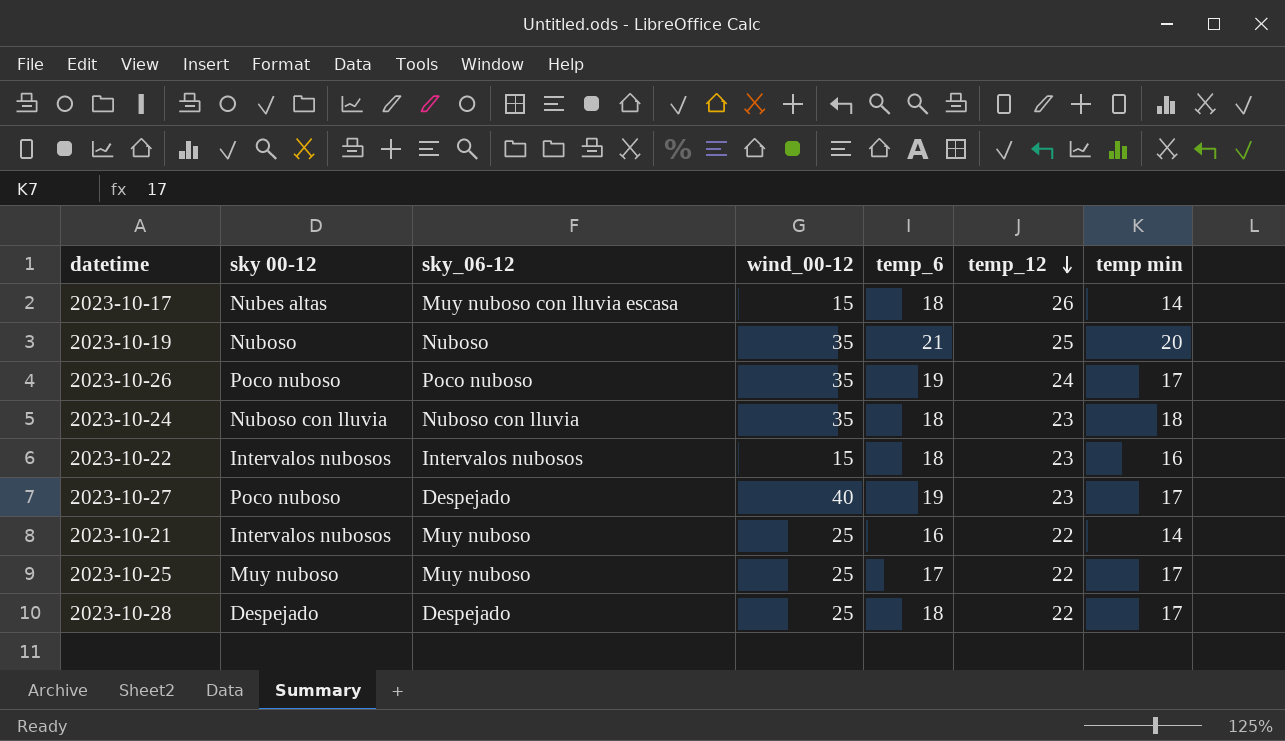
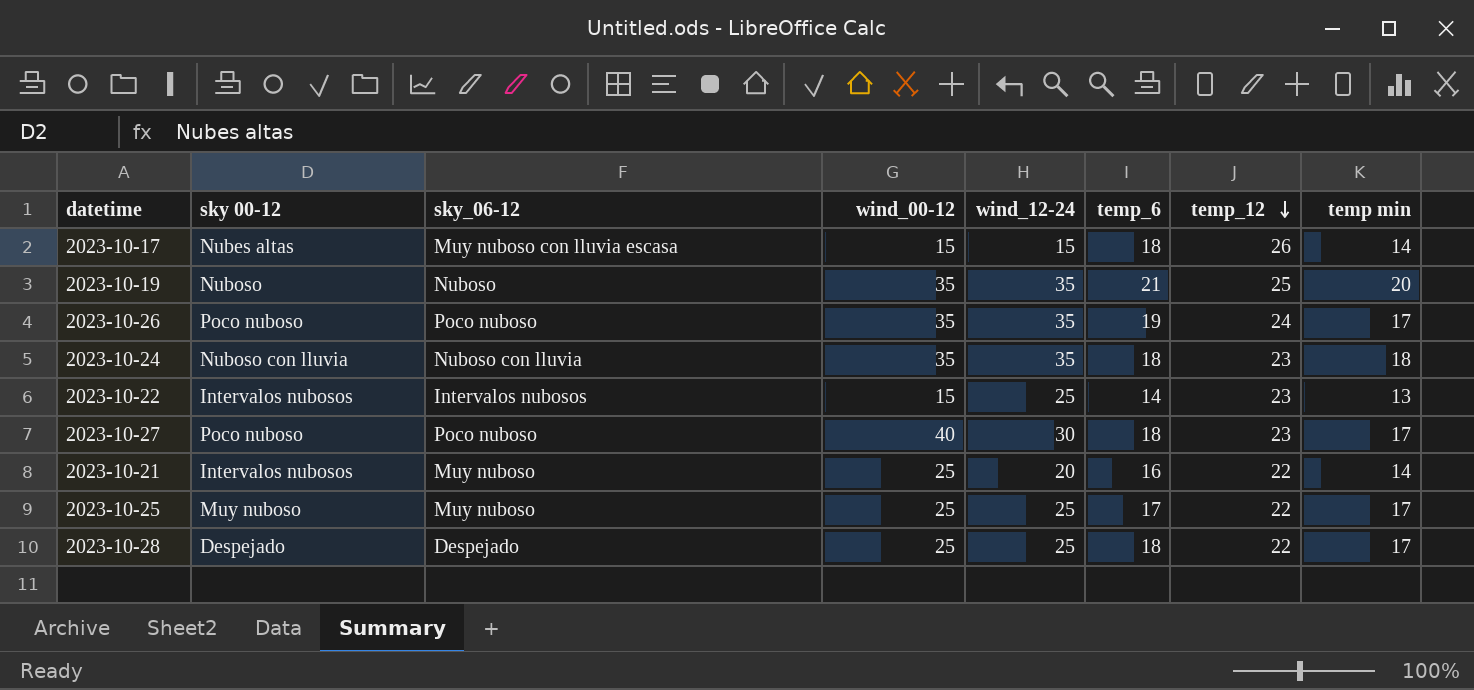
column wind_12-24 | position: none -> 5
2023-10-22 | temp_6: 18 -> 14
2023-10-22 | temp min: 16 -> 13
2023-10-27 | sky_06-12: Despejado -> Poco nuboso
2023-10-27 | temp_6: 19 -> 18

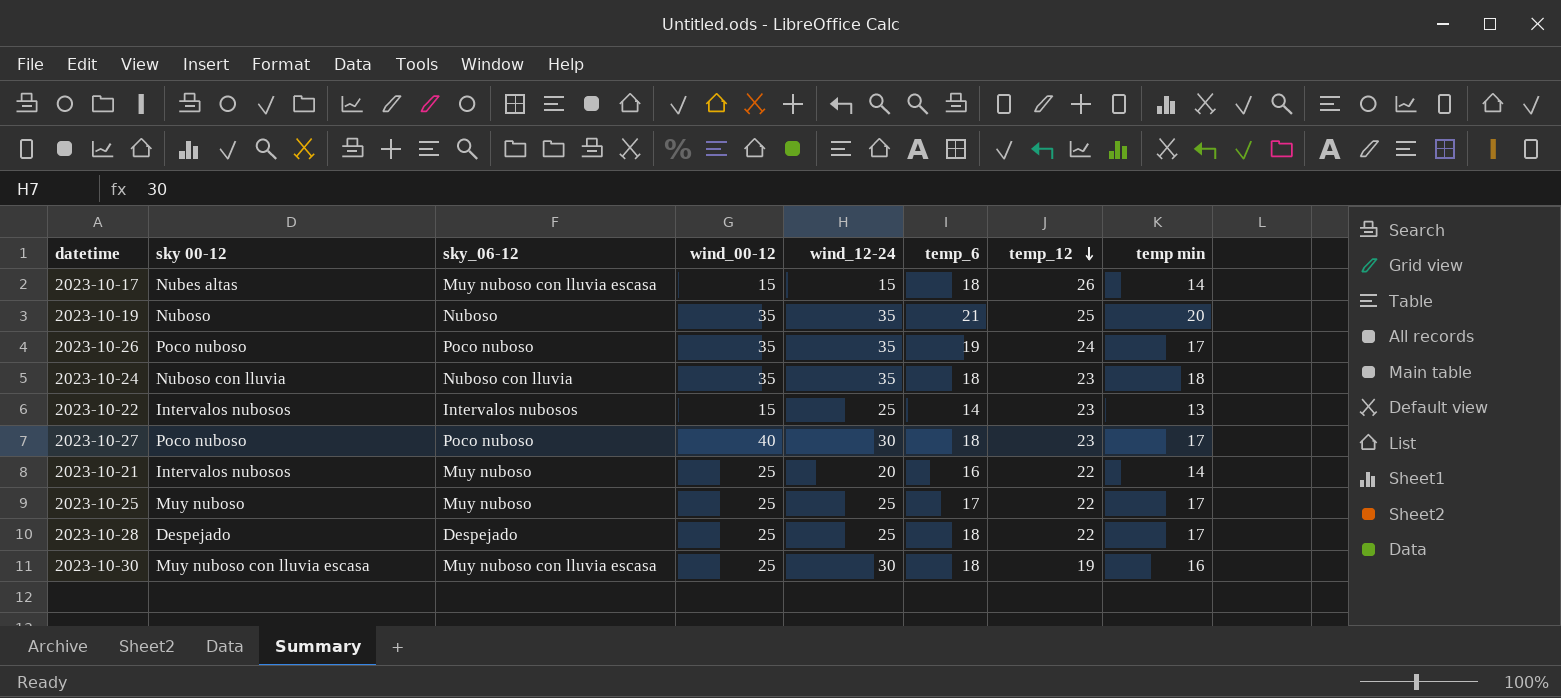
row 2023-10-30: none -> Muy nuboso con lluvia escasa | Muy nuboso con lluvia escasa | 25 | 30 | 18 | 19 | 16

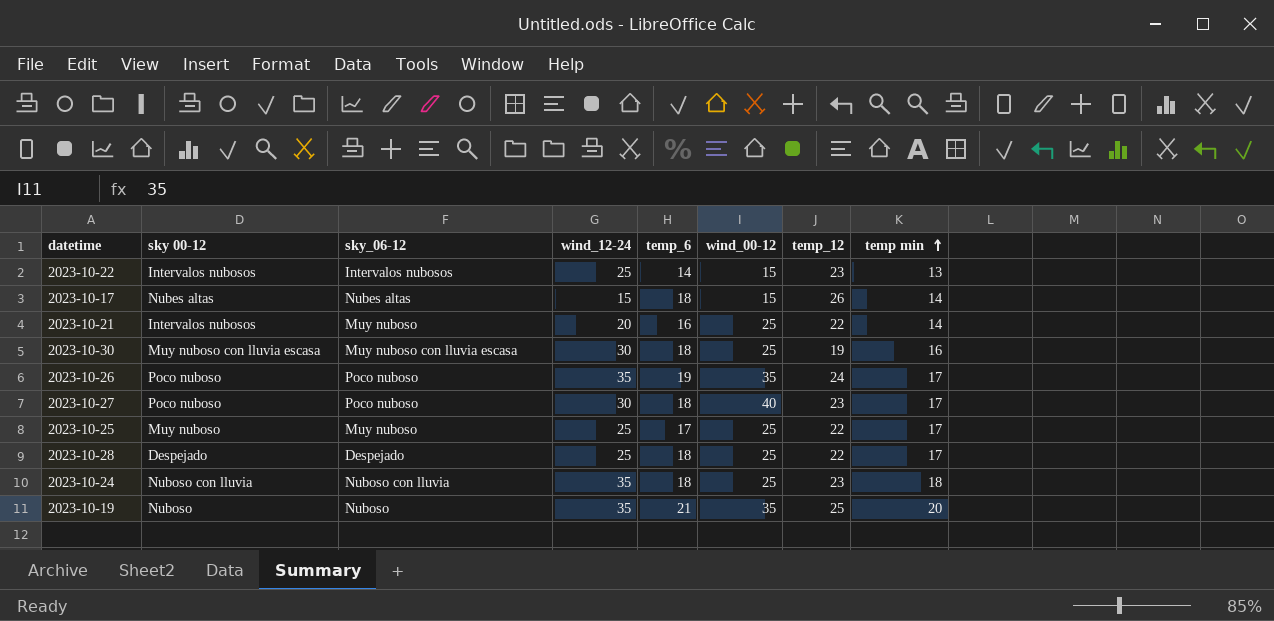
row order: temp_12 descending -> temp min ascending
column wind_00-12 | position: 4 -> 6
2023-10-17 | sky_06-12: Muy nuboso con lluvia escasa -> Nubes altas
2023-10-24 | wind_00-12: 35 -> 25

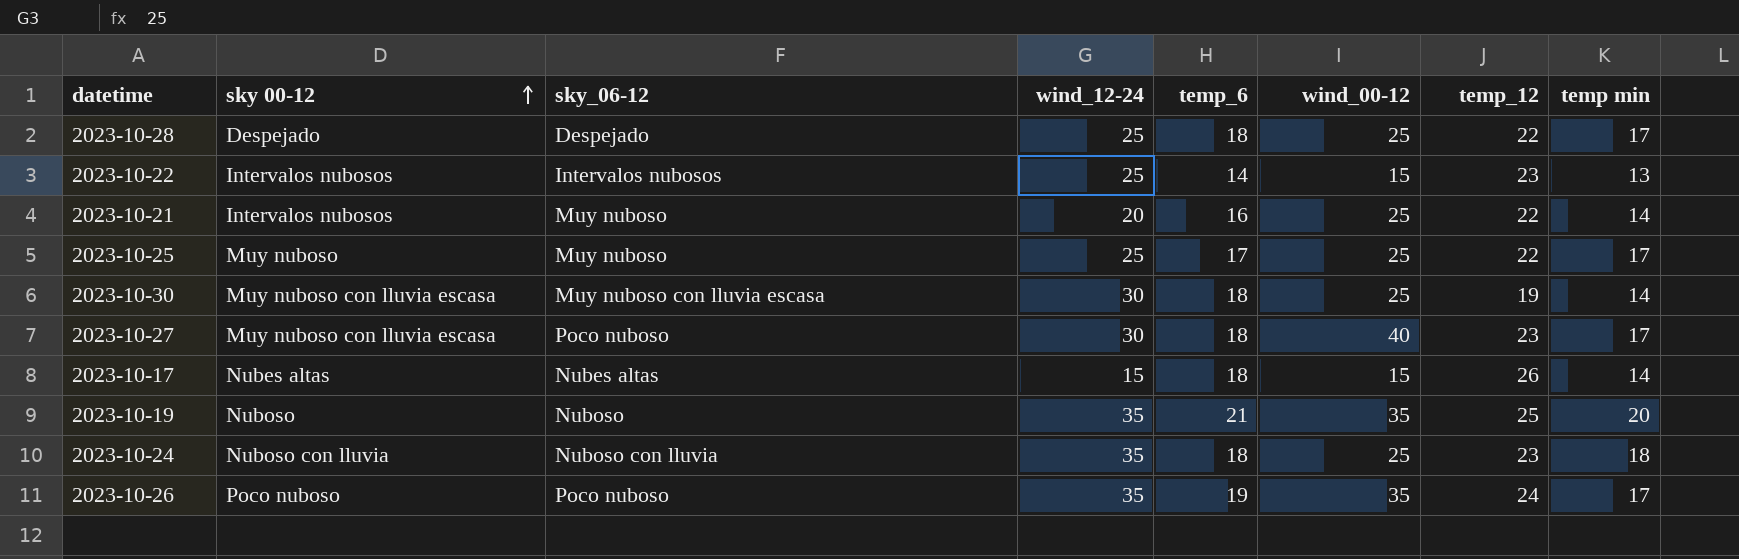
row order: temp min ascending -> sky 00-12 ascending
2023-10-30 | temp min: 16 -> 14
2023-10-27 | sky 00-12: Poco nuboso -> Muy nuboso con lluvia escasa

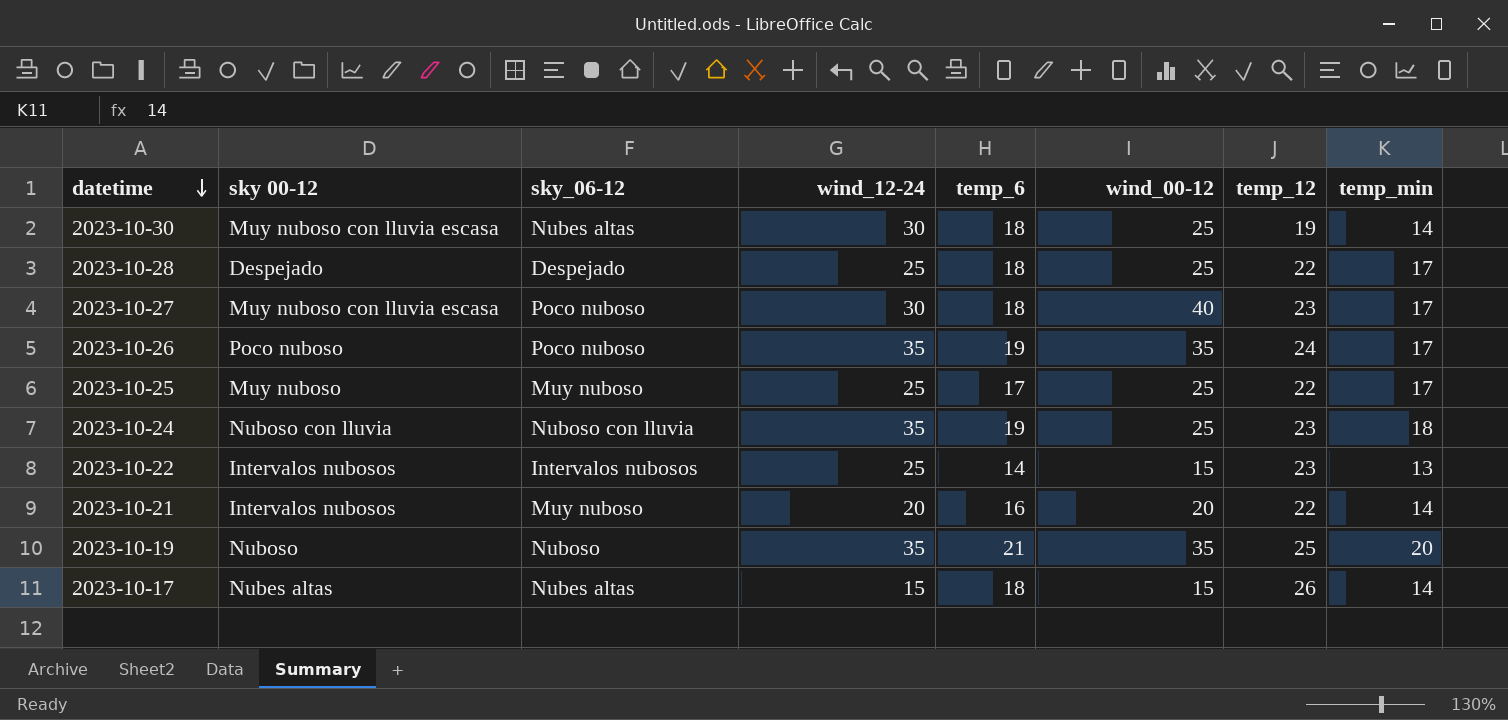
row order: sky 00-12 ascending -> datetime descending
column name: temp min -> temp_min
2023-10-30 | sky_06-12: Muy nuboso con lluvia escasa -> Nubes altas
2023-10-24 | temp_6: 18 -> 19
2023-10-21 | wind_00-12: 25 -> 20

